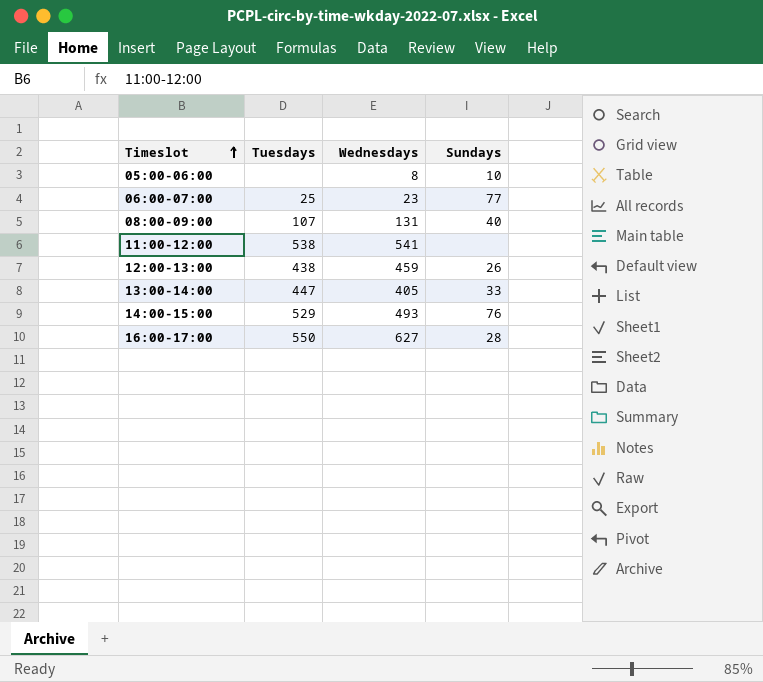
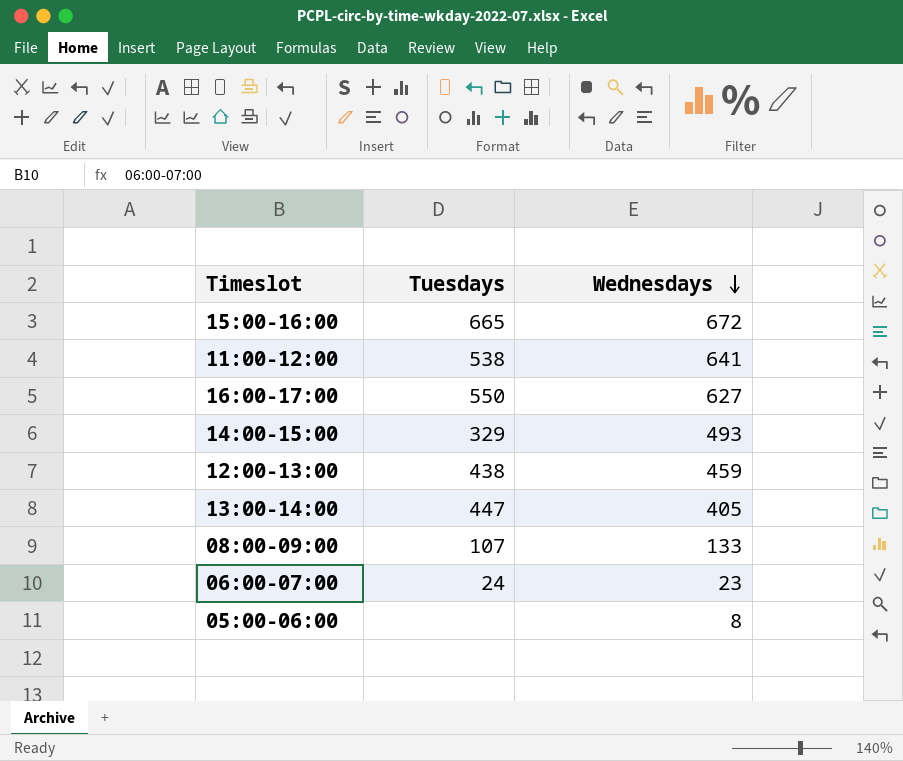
row order: Timeslot ascending -> Wednesdays descending
column Sundays | position: 4 -> none
row 15:00-16:00: none -> 665 | 672
11:00-12:00 | Wednesdays: 541 -> 641
14:00-15:00 | Tuesdays: 529 -> 329
08:00-09:00 | Wednesdays: 131 -> 133
06:00-07:00 | Tuesdays: 25 -> 24

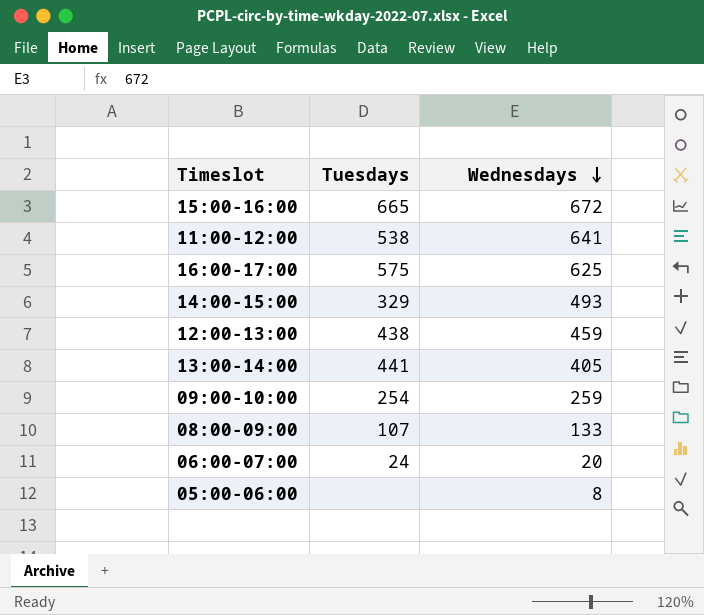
16:00-17:00 | Tuesdays: 550 -> 575
16:00-17:00 | Wednesdays: 627 -> 625
13:00-14:00 | Tuesdays: 447 -> 441
row 09:00-10:00: none -> 254 | 259
06:00-07:00 | Wednesdays: 23 -> 20

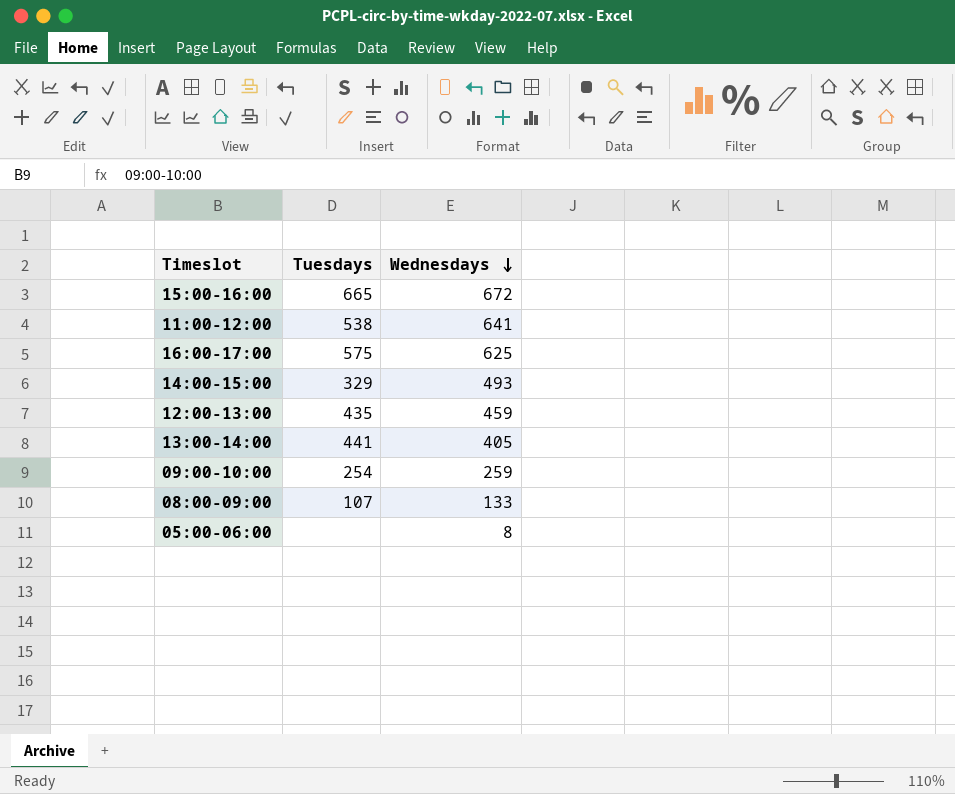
row 06:00-07:00: 24 | 20 -> none
12:00-13:00 | Tuesdays: 438 -> 435

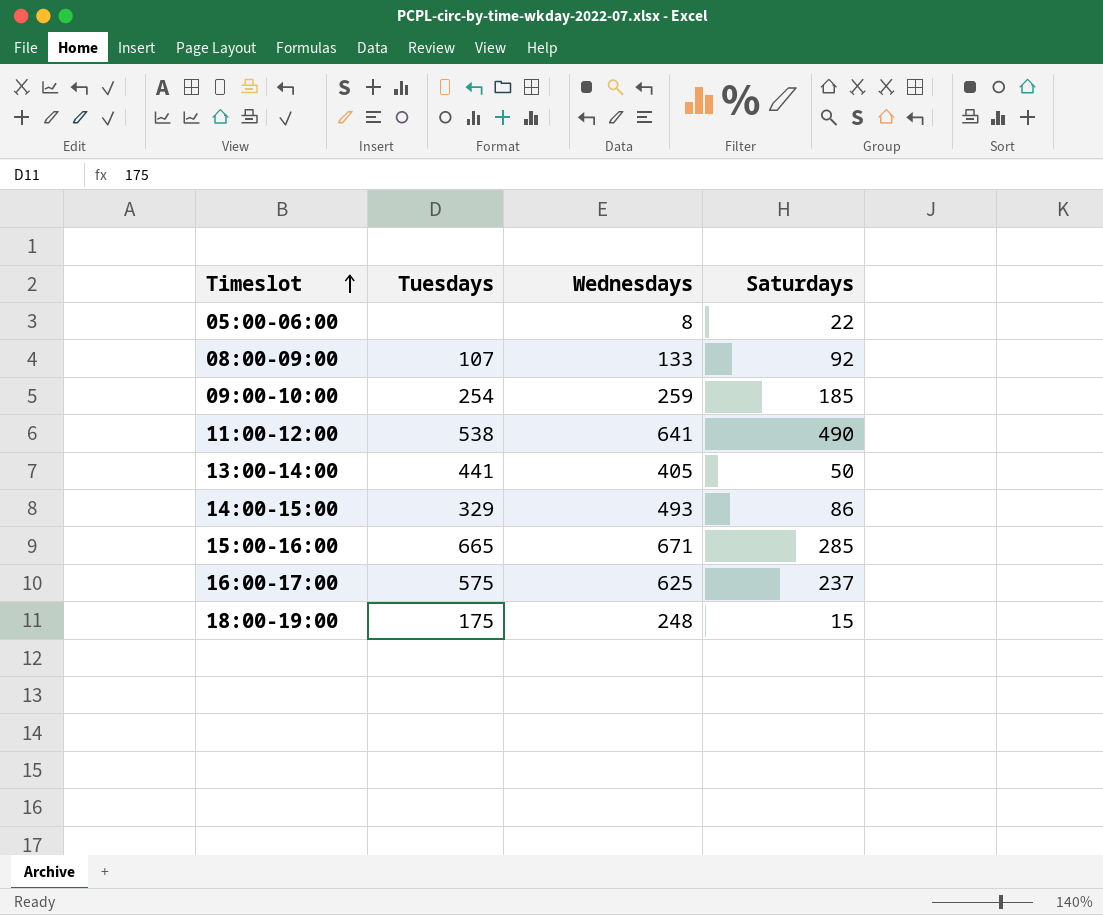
row order: Wednesdays descending -> Timeslot ascending
column Saturdays | position: none -> 4
row 12:00-13:00: 435 | 459 -> none
15:00-16:00 | Wednesdays: 672 -> 671
row 18:00-19:00: none -> 175 | 248 | 15

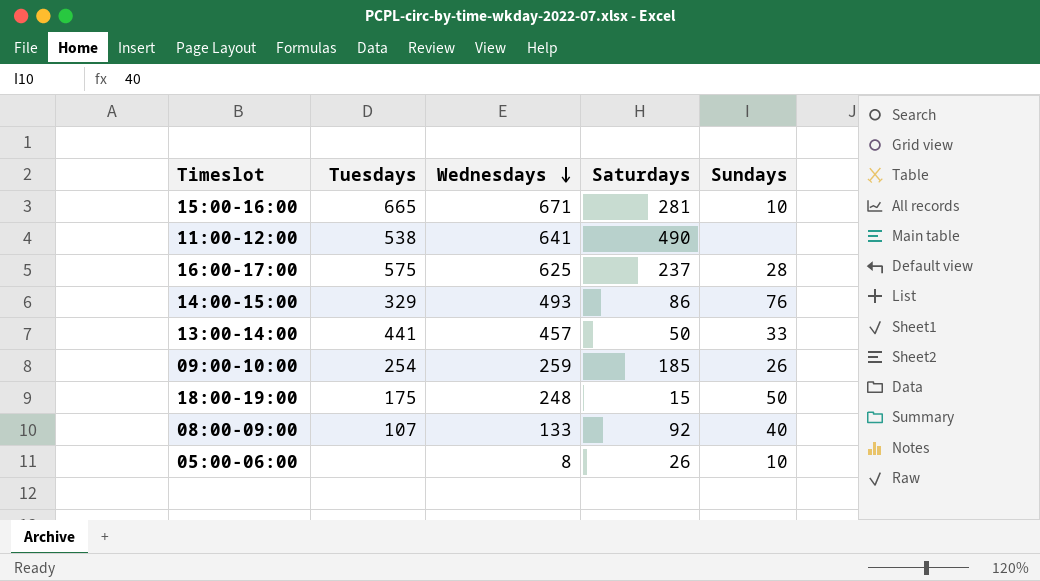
row order: Timeslot ascending -> Wednesdays descending
column Sundays | position: none -> 5
15:00-16:00 | Saturdays: 285 -> 281
13:00-14:00 | Wednesdays: 405 -> 457
05:00-06:00 | Saturdays: 22 -> 26

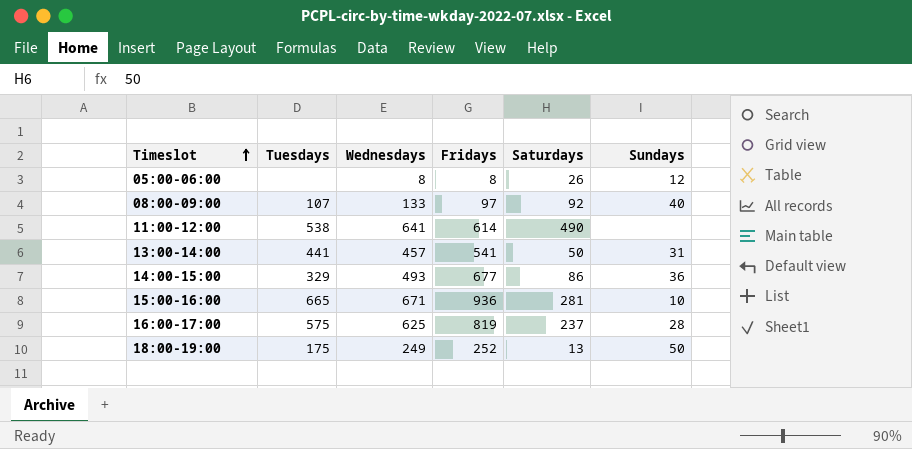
row order: Wednesdays descending -> Timeslot ascending
column Fridays | position: none -> 4
row 09:00-10:00: 254 | 259 | 185 | 26 -> none
05:00-06:00 | Sundays: 10 -> 12
13:00-14:00 | Sundays: 33 -> 31
14:00-15:00 | Sundays: 76 -> 36
18:00-19:00 | Wednesdays: 248 -> 249
18:00-19:00 | Saturdays: 15 -> 13

